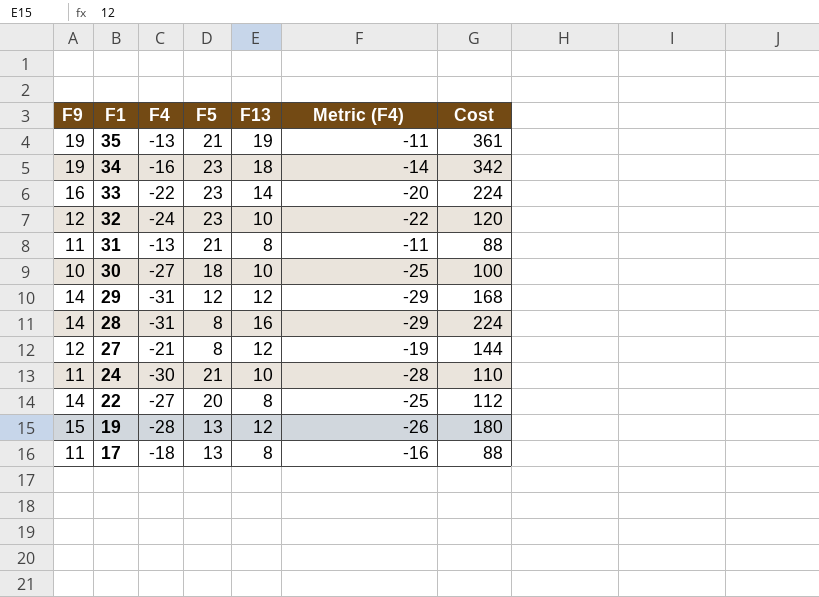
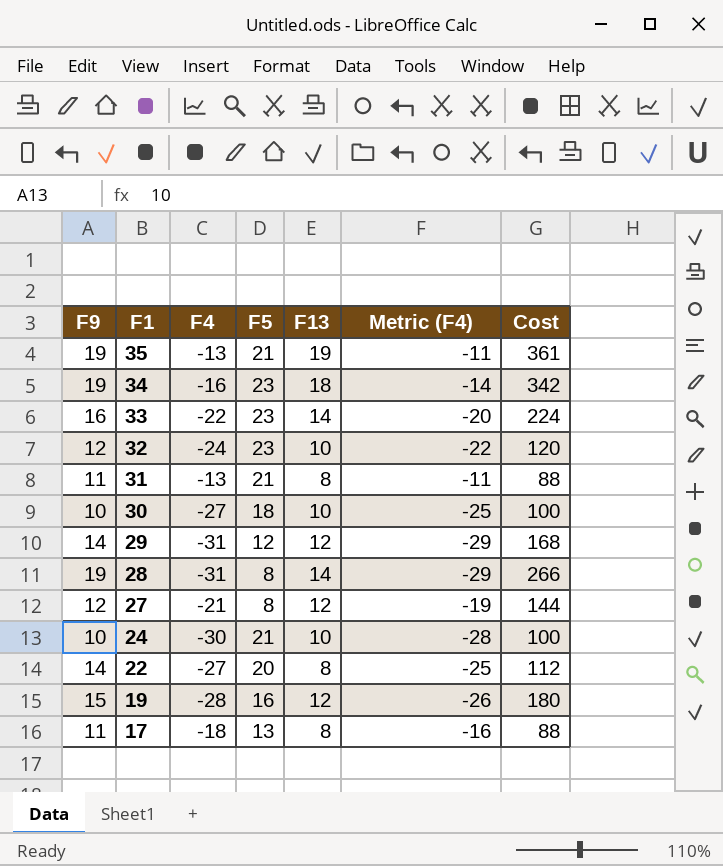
28 | F9: 14 -> 19
28 | F13: 16 -> 14
28 | Cost: 224 -> 266
24 | F9: 11 -> 10
24 | Cost: 110 -> 100
19 | F5: 13 -> 16

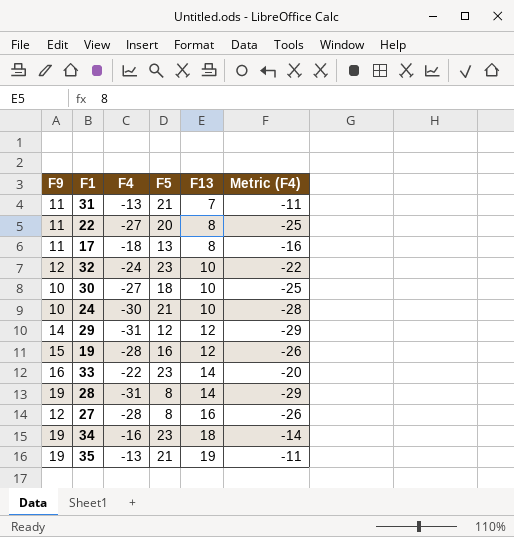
row order: F1 descending -> F13 ascending
column Cost | formula: [F9] * [F13] -> none
31 | F13: 8 -> 7
22 | F9: 14 -> 11
27 | F4: -21 -> -28
27 | F13: 12 -> 16
27 | Metric (F4): -19 -> -26

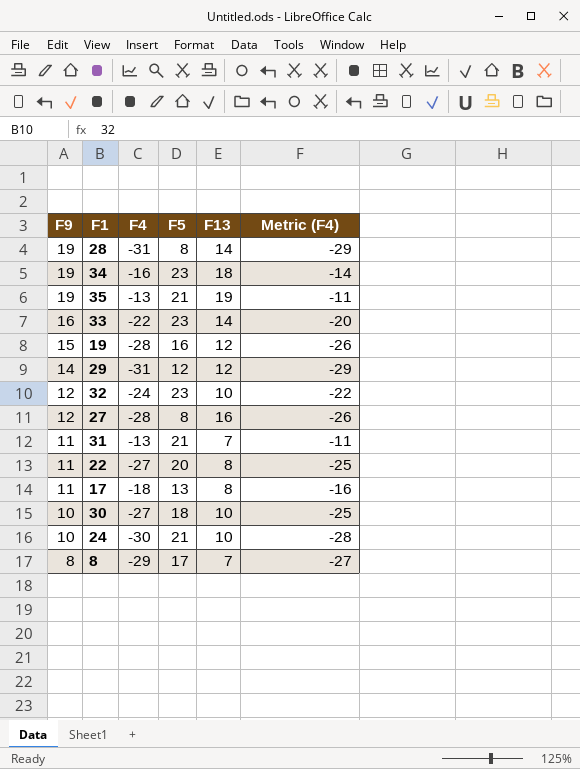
row order: F13 ascending -> F9 descending
row 8: none -> 8 | -29 | 17 | 7 | -27

